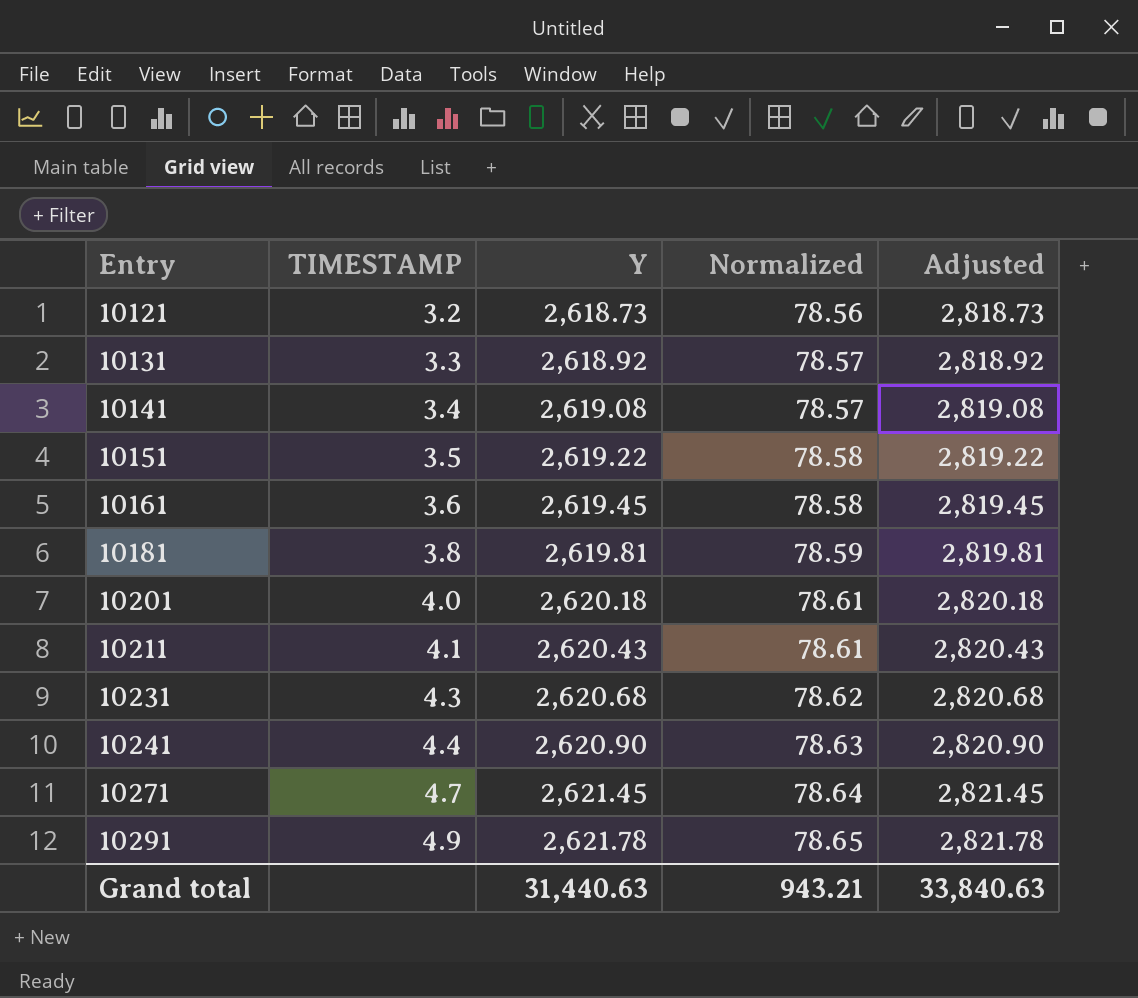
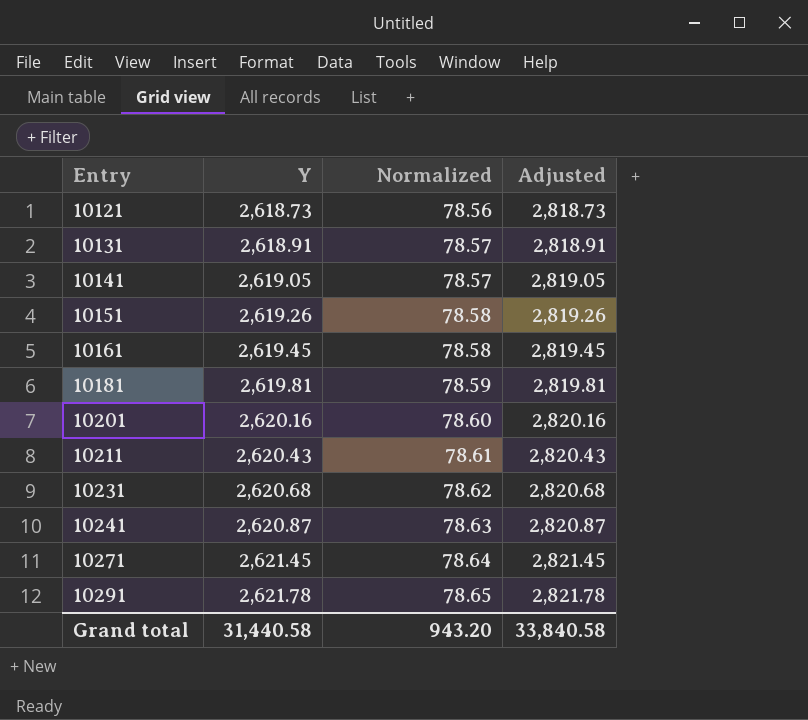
column TIMESTAMP | position: 2 -> none
10131 | Y: 2,618.92 -> 2,618.91
10131 | Adjusted: 2,818.92 -> 2,818.91
10141 | Y: 2,619.08 -> 2,619.05
10141 | Adjusted: 2,819.08 -> 2,819.05
10151 | Y: 2,619.22 -> 2,619.26
10151 | Adjusted: 2,819.22 -> 2,819.26
10201 | Y: 2,620.18 -> 2,620.16
10201 | Normalized: 78.61 -> 78.60
10201 | Adjusted: 2,820.18 -> 2,820.16
10241 | Y: 2,620.90 -> 2,620.87
10241 | Adjusted: 2,820.90 -> 2,820.87
Grand total | Y: 31,440.63 -> 31,440.58
Grand total | Normalized: 943.21 -> 943.20
Grand total | Adjusted: 33,840.63 -> 33,840.58

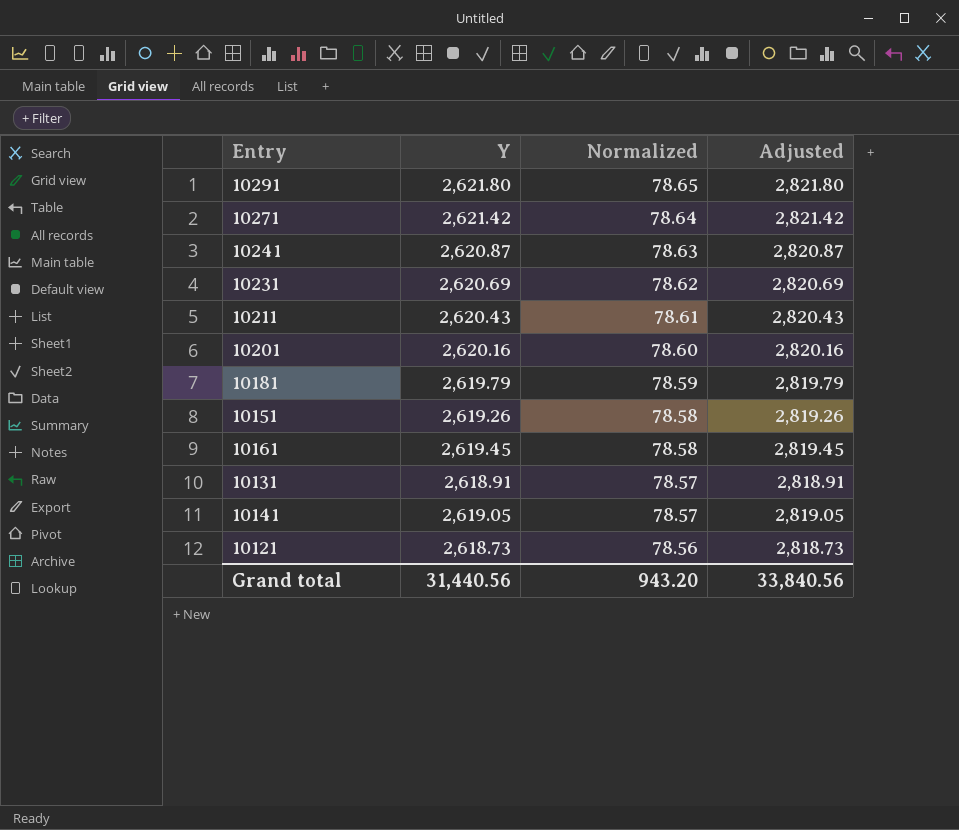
row order: Entry ascending -> Normalized descending
10291 | Y: 2,621.78 -> 2,621.80
10291 | Adjusted: 2,821.78 -> 2,821.80
10271 | Y: 2,621.45 -> 2,621.42
10271 | Adjusted: 2,821.45 -> 2,821.42
10231 | Y: 2,620.68 -> 2,620.69
10231 | Adjusted: 2,820.68 -> 2,820.69
10181 | Y: 2,619.81 -> 2,619.79
10181 | Adjusted: 2,819.81 -> 2,819.79
Grand total | Y: 31,440.58 -> 31,440.56
Grand total | Adjusted: 33,840.58 -> 33,840.56

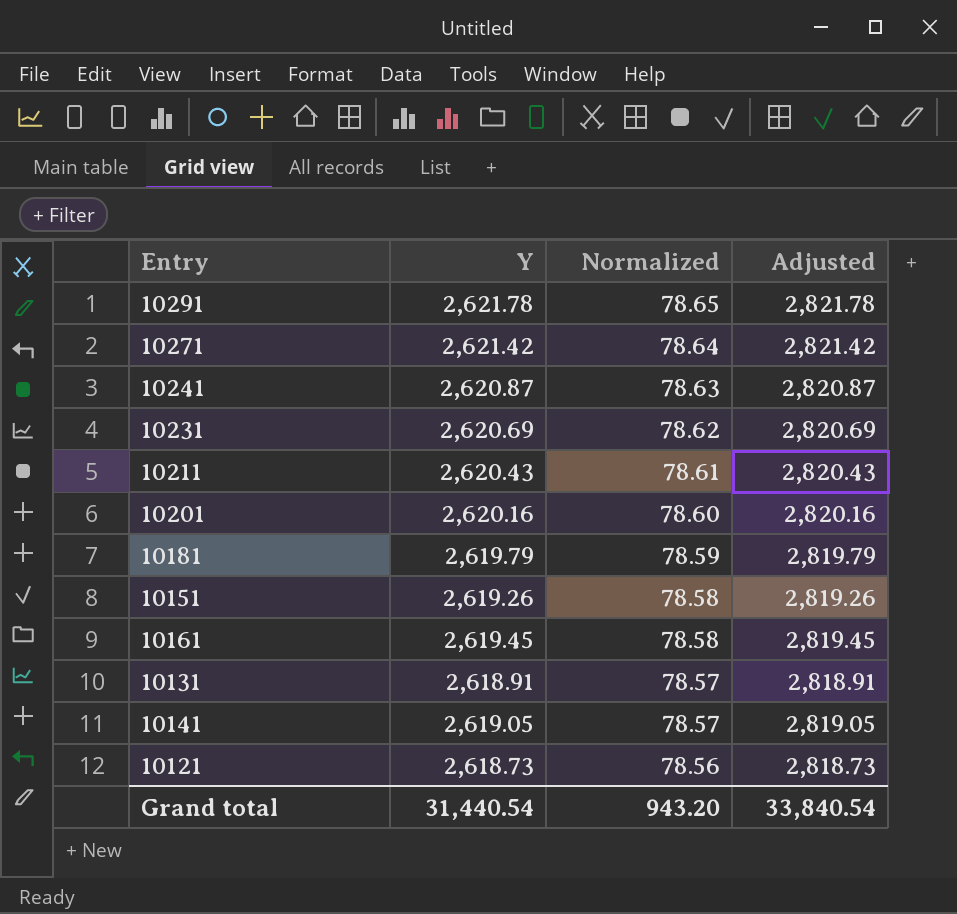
10291 | Y: 2,621.80 -> 2,621.78
10291 | Adjusted: 2,821.80 -> 2,821.78
Grand total | Y: 31,440.56 -> 31,440.54
Grand total | Adjusted: 33,840.56 -> 33,840.54

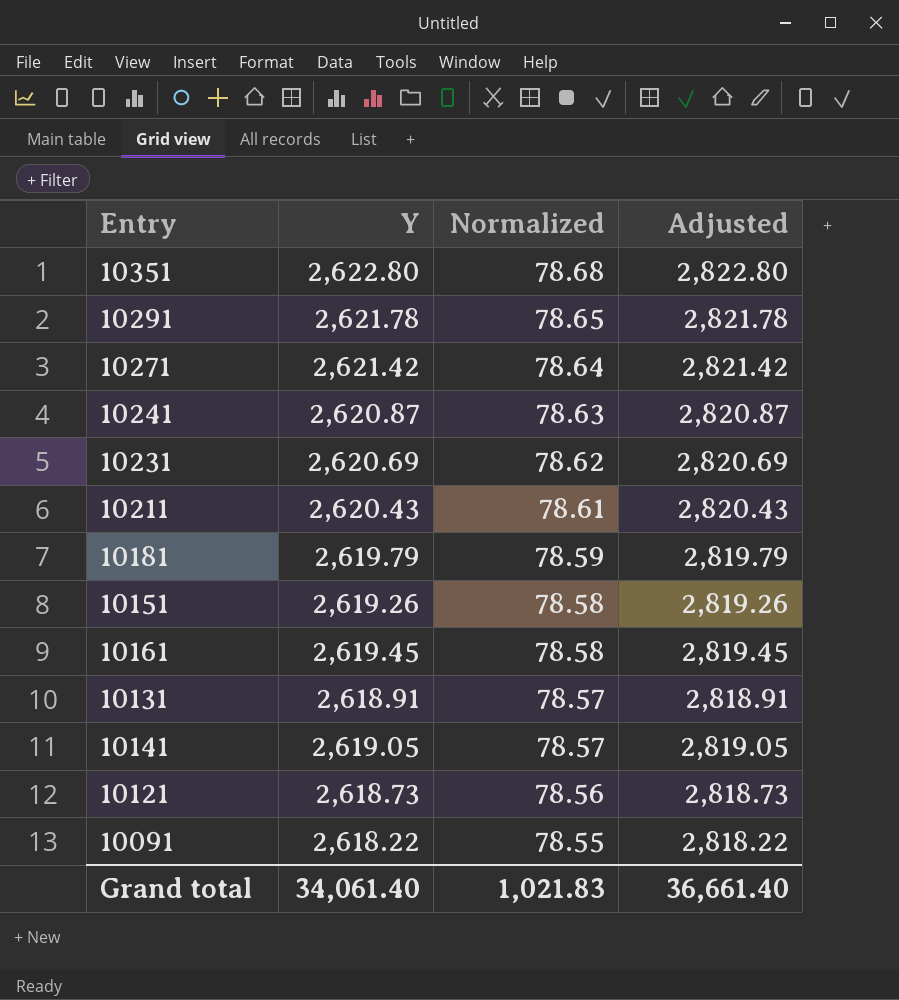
row 10201: 2,620.16 | 78.60 | 2,820.16 -> none
row 10351: none -> 2,622.80 | 78.68 | 2,822.80
row 10091: none -> 2,618.22 | 78.55 | 2,818.22
Grand total | Y: 31,440.54 -> 34,061.40
Grand total | Normalized: 943.20 -> 1,021.83
Grand total | Adjusted: 33,840.54 -> 36,661.40

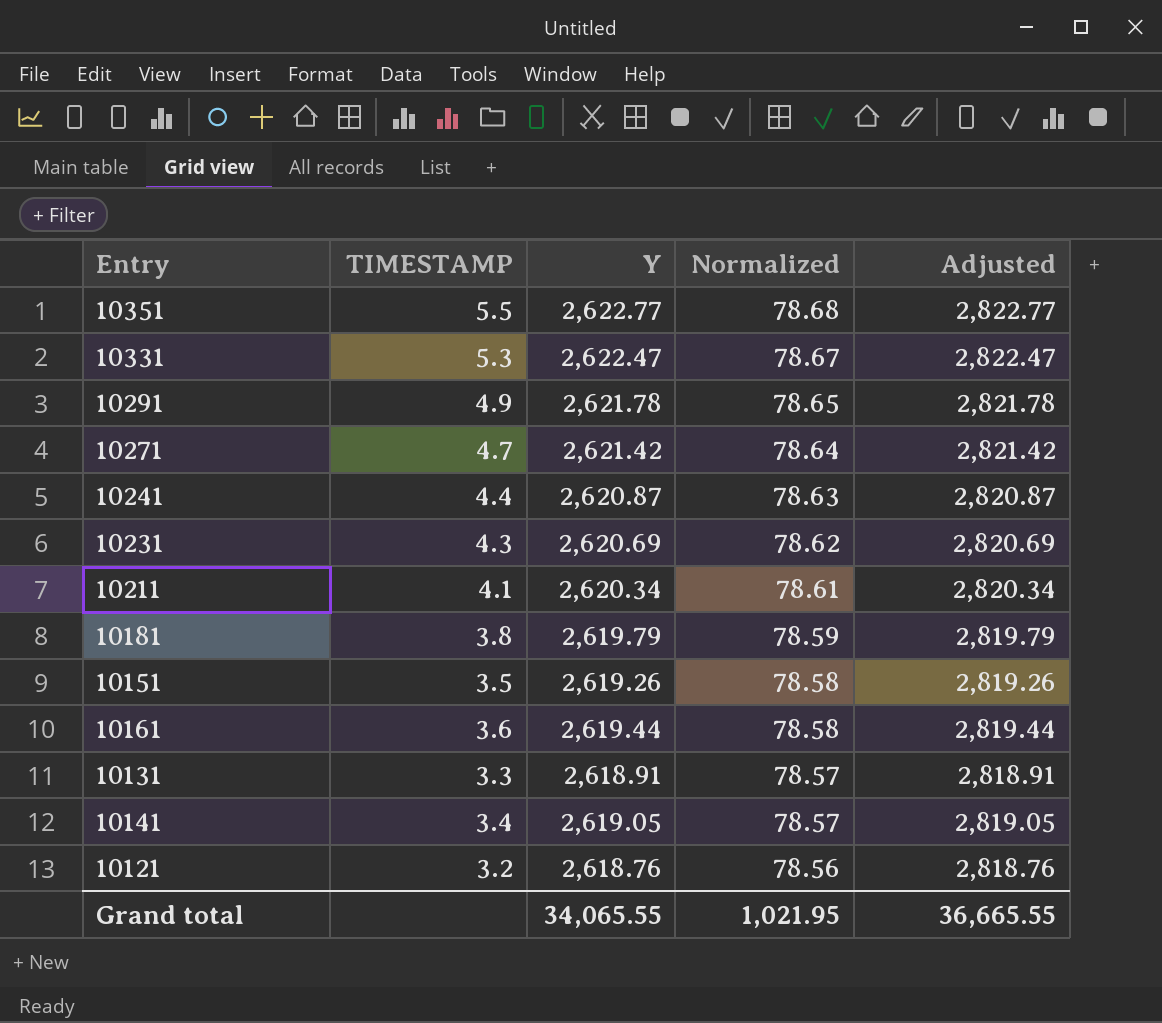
column TIMESTAMP | position: none -> 2
row 10091: 2,618.22 | 78.55 | 2,818.22 -> none
10351 | Y: 2,622.80 -> 2,622.77
10351 | Adjusted: 2,822.80 -> 2,822.77
row 10331: none -> 5.3 | 2,622.47 | 78.67 | 2,822.47
10211 | Y: 2,620.43 -> 2,620.34
10211 | Adjusted: 2,820.43 -> 2,820.34
10161 | Y: 2,619.45 -> 2,619.44
10161 | Adjusted: 2,819.45 -> 2,819.44
10121 | Y: 2,618.73 -> 2,618.76
10121 | Adjusted: 2,818.73 -> 2,818.76
Grand total | Y: 34,061.40 -> 34,065.55
Grand total | Normalized: 1,021.83 -> 1,021.95
Grand total | Adjusted: 36,661.40 -> 36,665.55

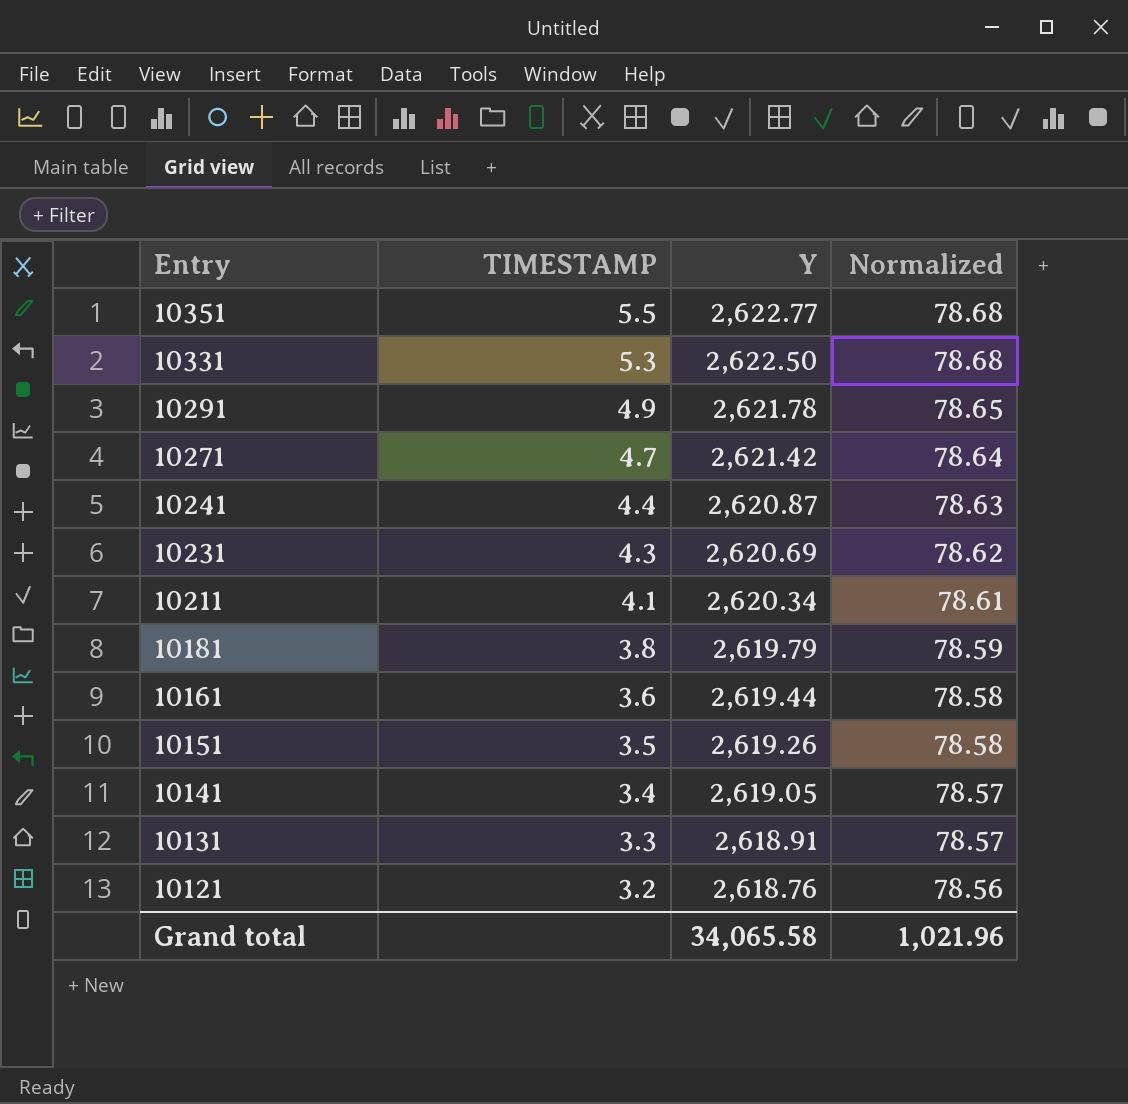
row order: Normalized descending -> Entry descending
column Adjusted | formula: [Y] + 200 -> none
10331 | Y: 2,622.47 -> 2,622.50
10331 | Normalized: 78.67 -> 78.68
Grand total | Y: 34,065.55 -> 34,065.58
Grand total | Normalized: 1,021.95 -> 1,021.96

